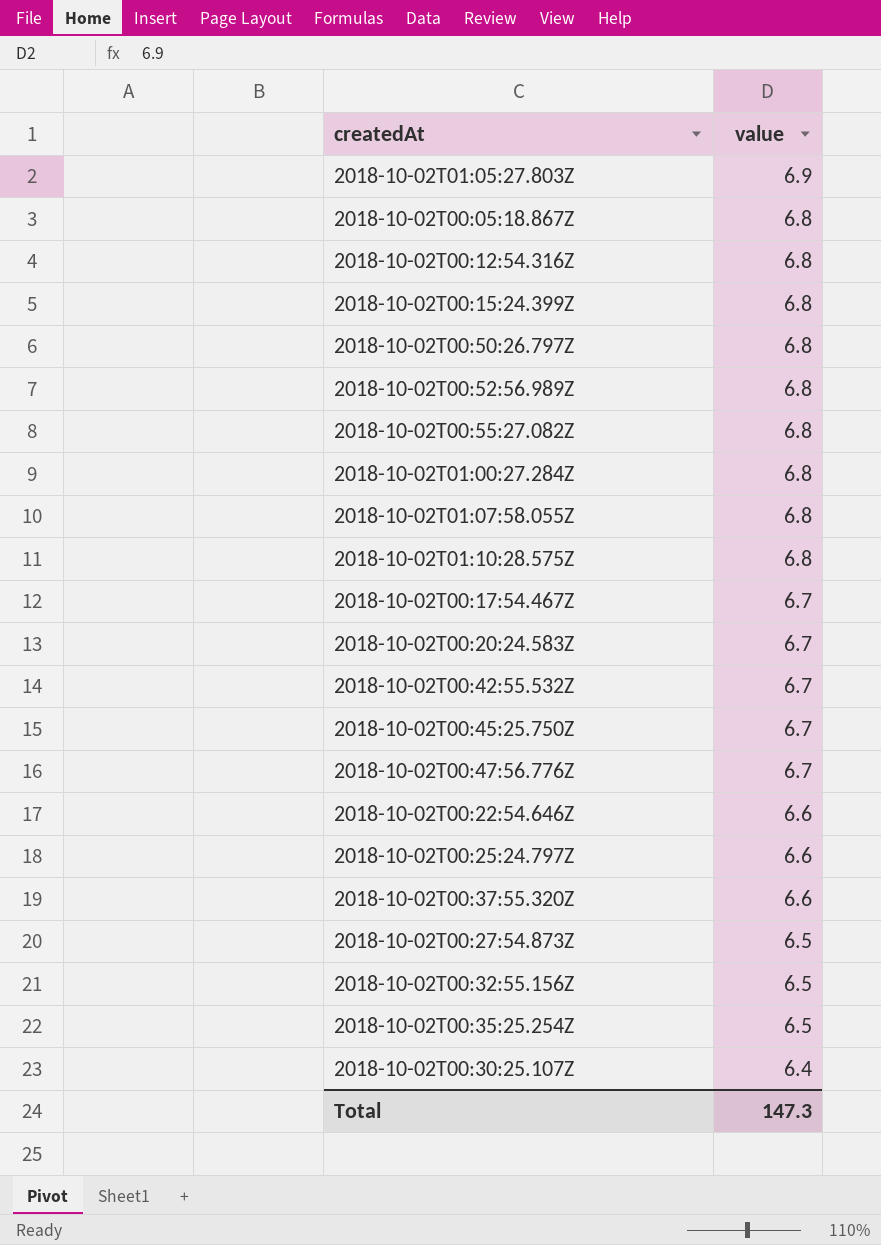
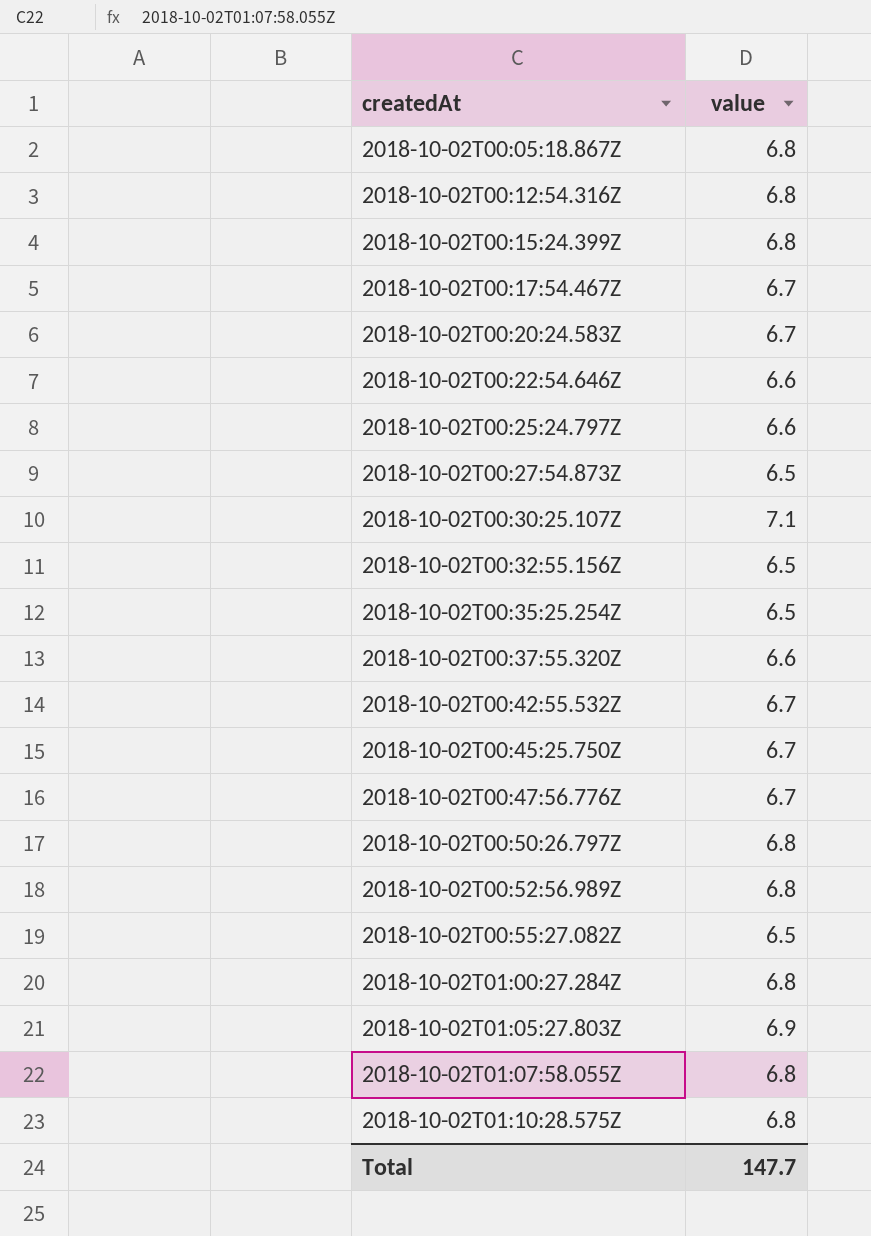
row order: value descending -> createdAt ascending
2018-10-02T00:30:25.107Z | value: 6.4 -> 7.1
2018-10-02T00:55:27.082Z | value: 6.8 -> 6.5
Total | value: 147.3 -> 147.7

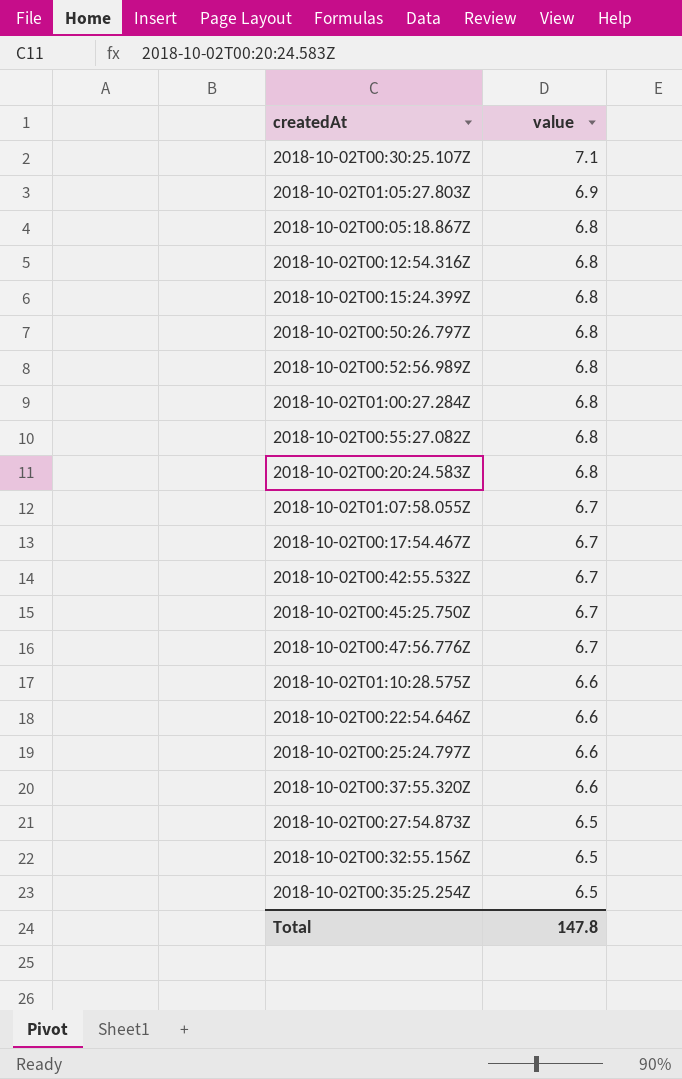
row order: createdAt ascending -> value descending
2018-10-02T00:55:27.082Z | value: 6.5 -> 6.8
2018-10-02T00:20:24.583Z | value: 6.7 -> 6.8
2018-10-02T01:07:58.055Z | value: 6.8 -> 6.7
2018-10-02T01:10:28.575Z | value: 6.8 -> 6.6
Total | value: 147.7 -> 147.8

